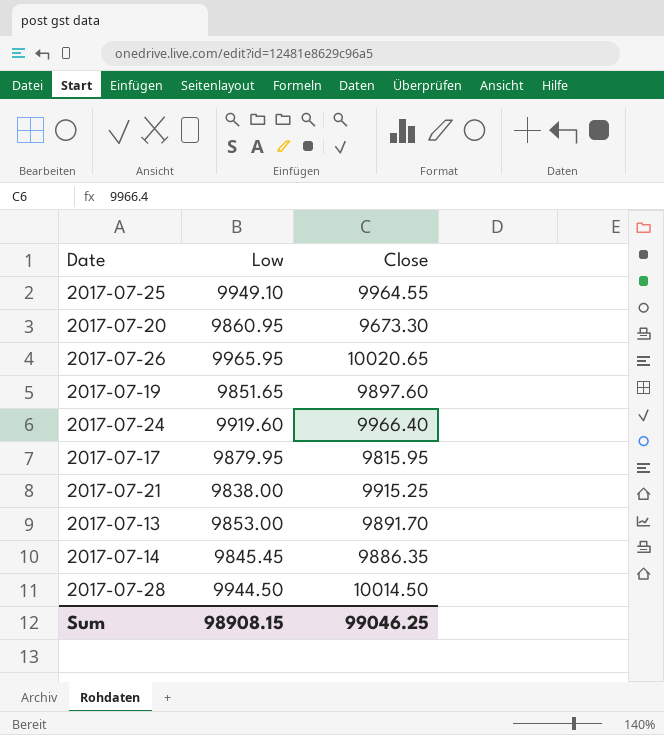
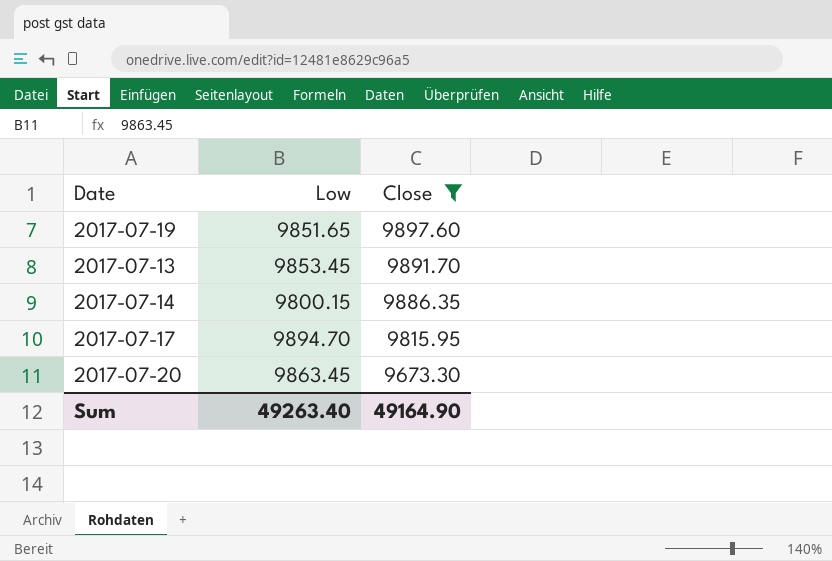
filter: none -> Close <= 9897.60
row order: none -> Close descending
2017-07-13 | Low: 9853.00 -> 9853.45
2017-07-14 | Low: 9845.45 -> 9800.15
2017-07-17 | Low: 9879.95 -> 9894.70
2017-07-20 | Low: 9860.95 -> 9863.45
Sum | Low: 98908.15 -> 49263.40
Sum | Close: 99046.25 -> 49164.90

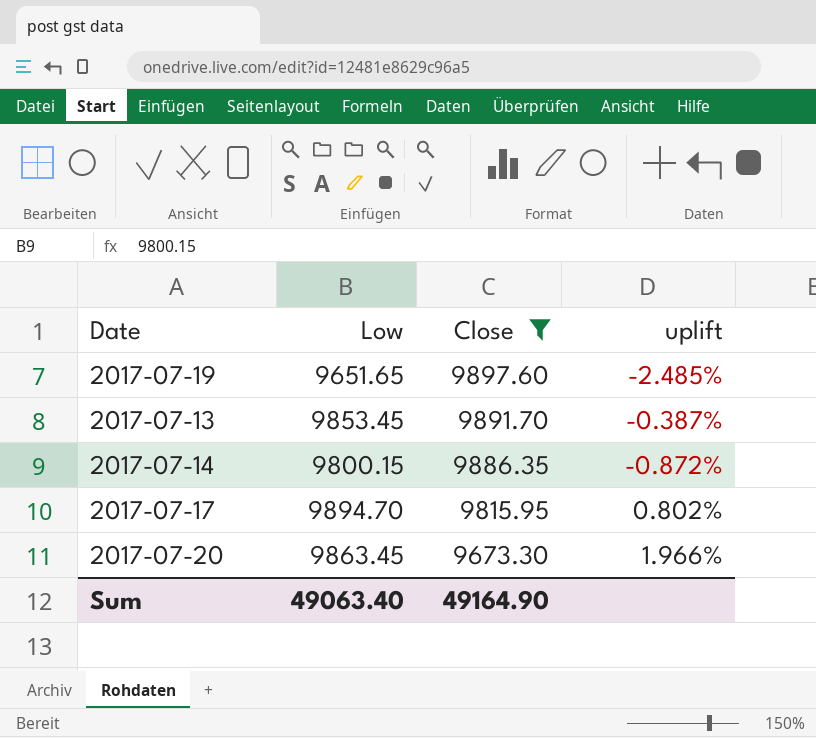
column uplift | formula: none -> ([Low] - [Close]) / [Close]
2017-07-19 | Low: 9851.65 -> 9651.65
Sum | Low: 49263.40 -> 49063.40

